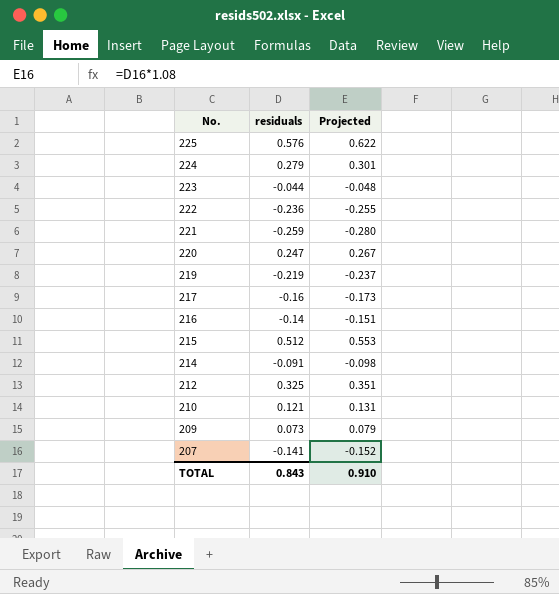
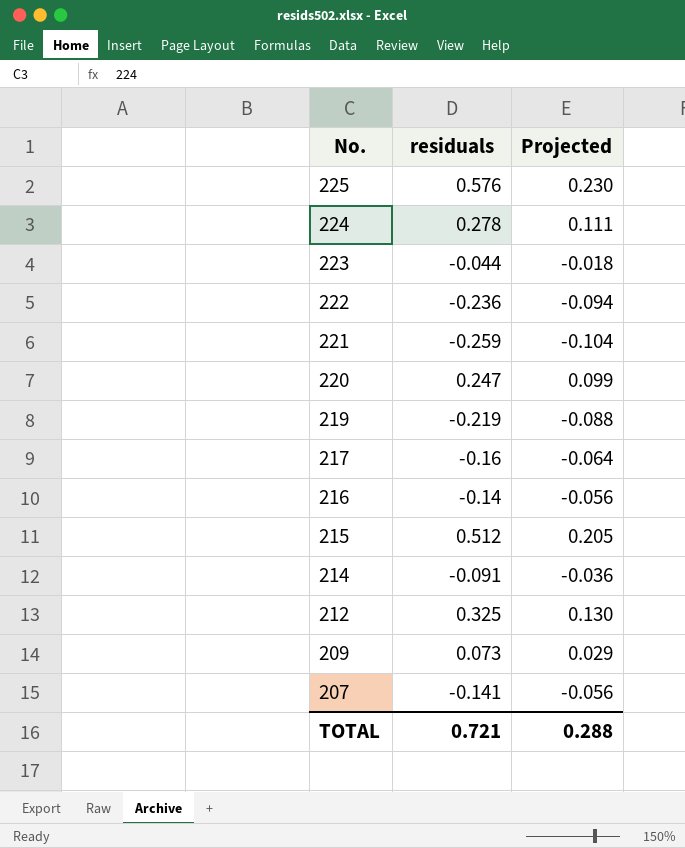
column Projected | formula: [residuals] * 1.08 -> [residuals] * 0.4
row 210: 0.121 | 0.131 -> none
224 | residuals: 0.279 -> 0.278
TOTAL | residuals: 0.843 -> 0.721
TOTAL | Projected: 0.910 -> 0.288

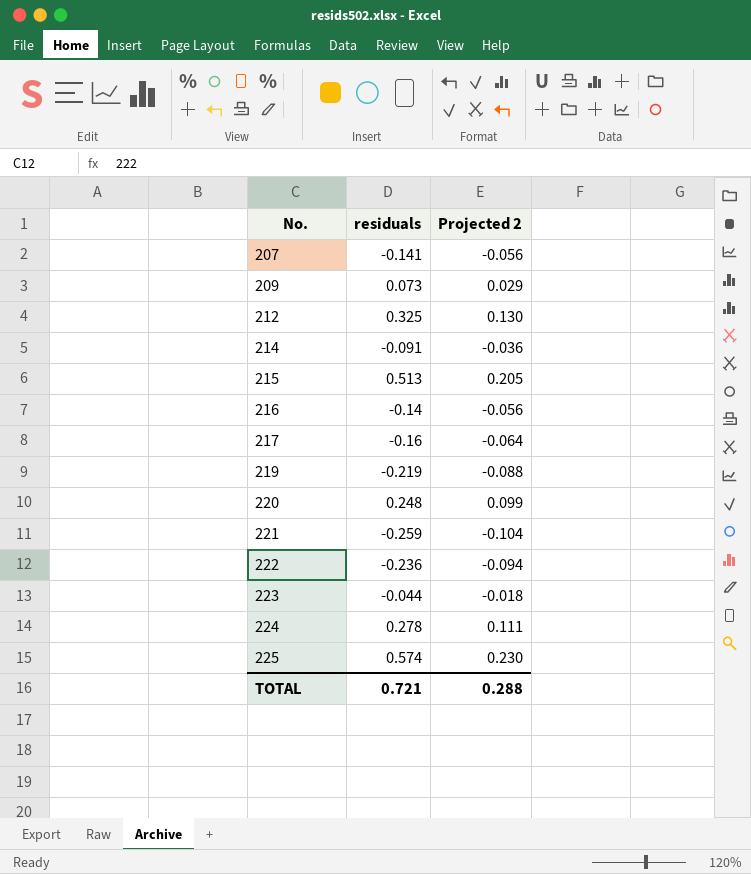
row order: No. descending -> No. ascending
column name: Projected -> Projected 2
215 | residuals: 0.512 -> 0.513
220 | residuals: 0.247 -> 0.248
225 | residuals: 0.576 -> 0.574

